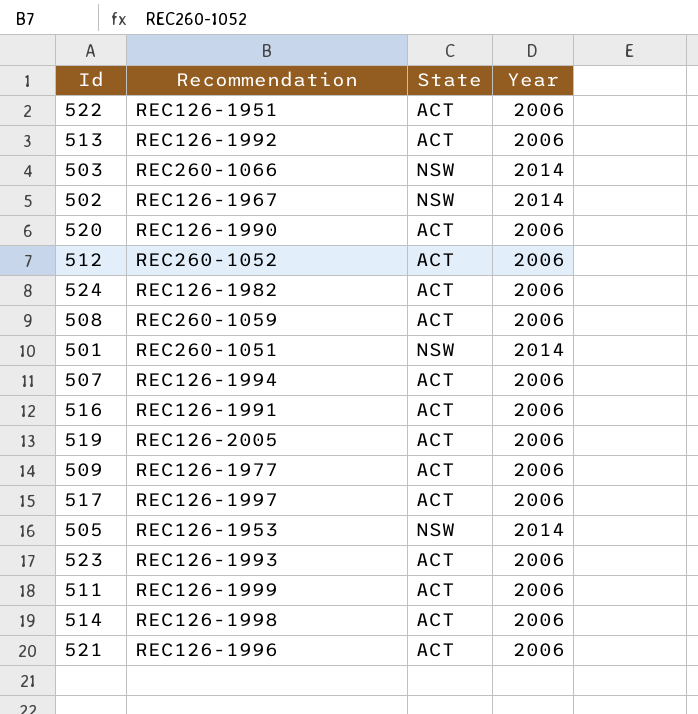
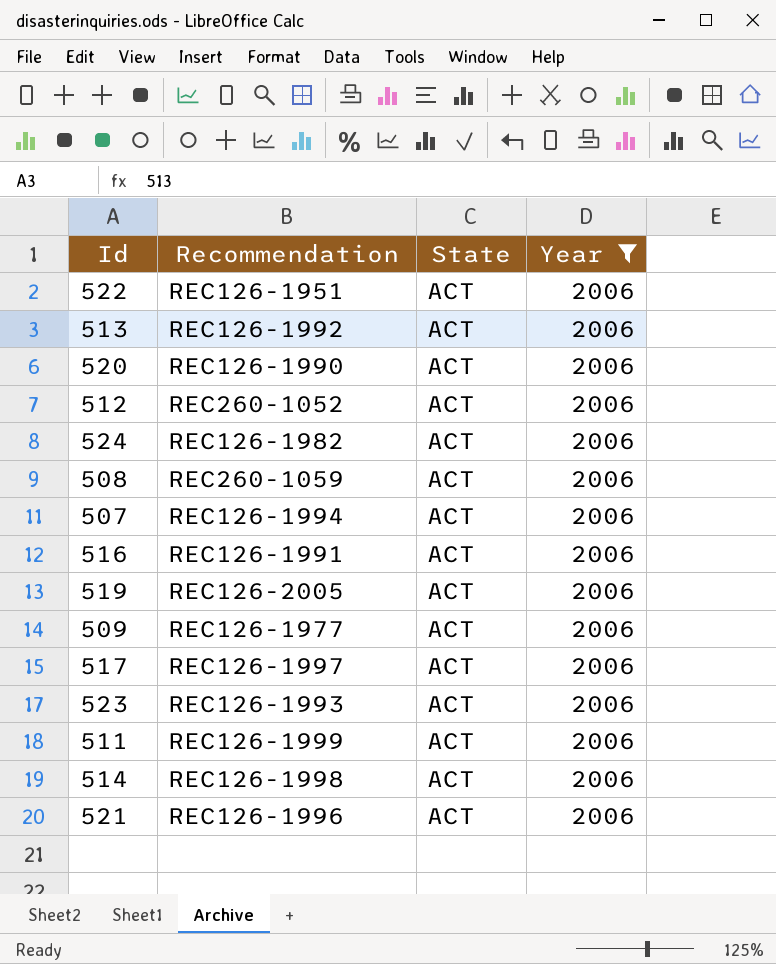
filter: none -> Year = 2006

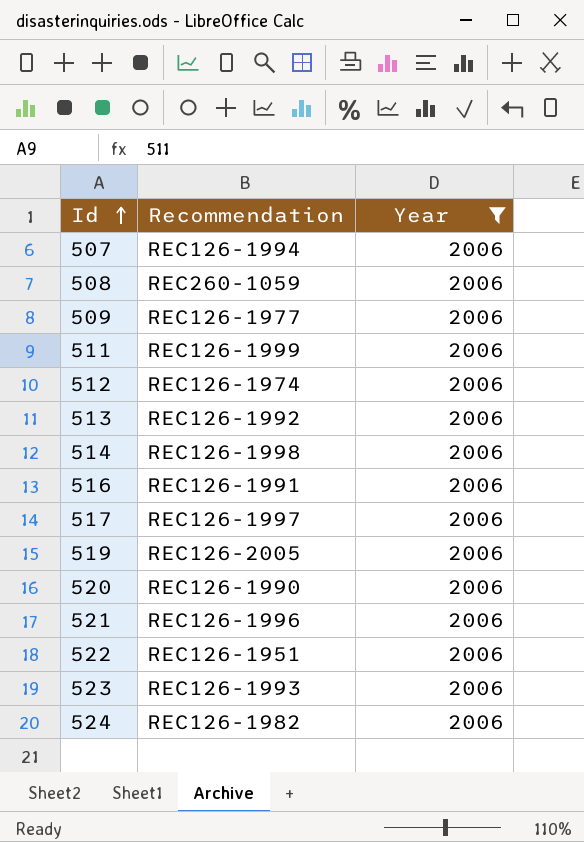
row order: none -> Id ascending
column State | position: 3 -> none
512 | Recommendation: REC260-1052 -> REC126-1974

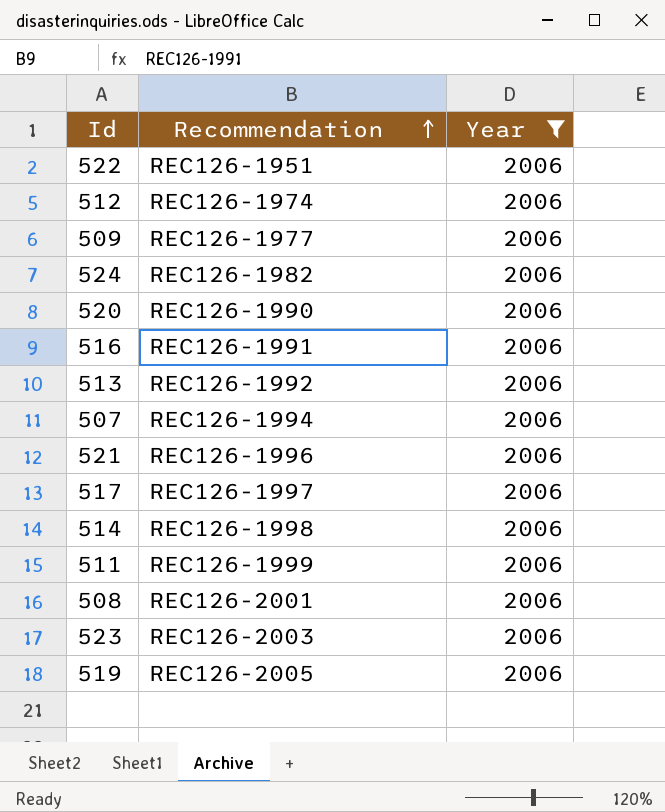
row order: Id ascending -> Recommendation ascending
508 | Recommendation: REC260-1059 -> REC126-2001
523 | Recommendation: REC126-1993 -> REC126-2003

